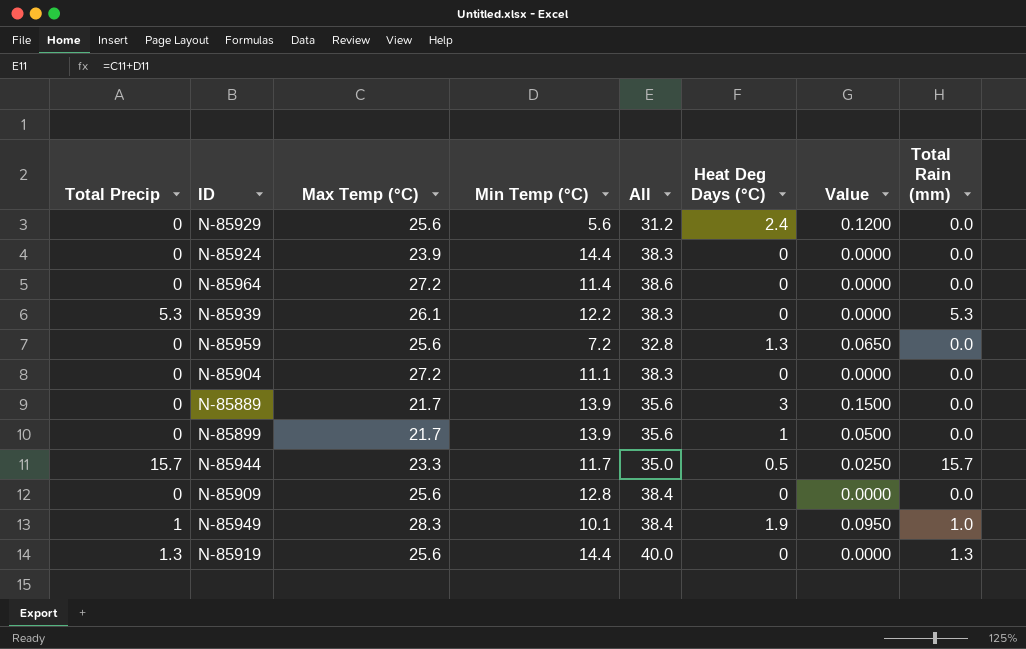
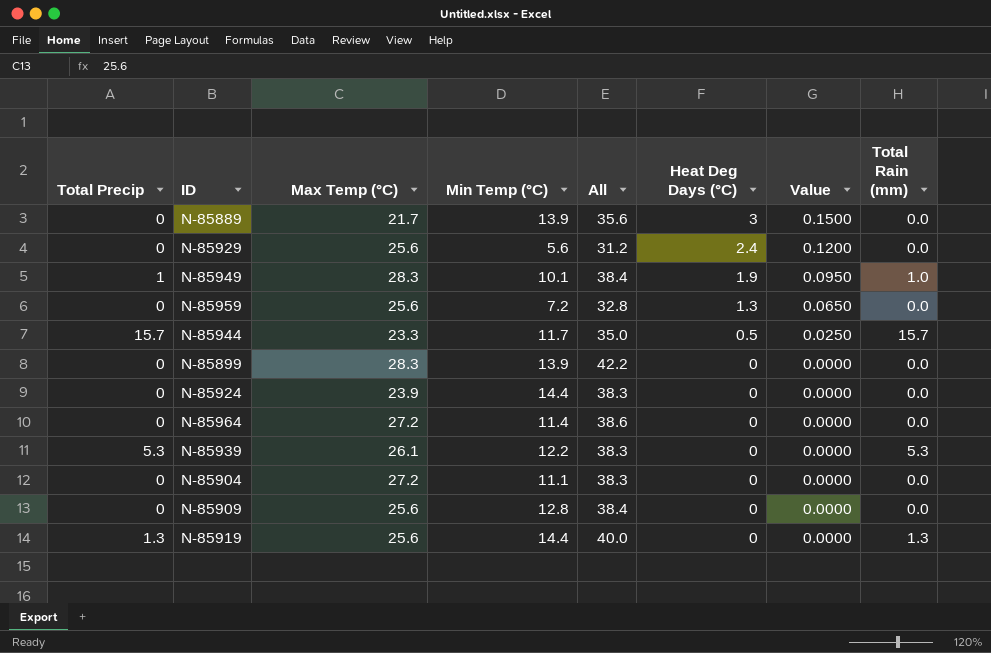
row order: none -> Heat Deg Days (°C) descending
N-85899 | Max Temp (°C): 21.7 -> 28.3
N-85899 | All: 35.6 -> 42.2
N-85899 | Heat Deg Days (°C): 1 -> 0
N-85899 | Value: 0.0500 -> 0.0000

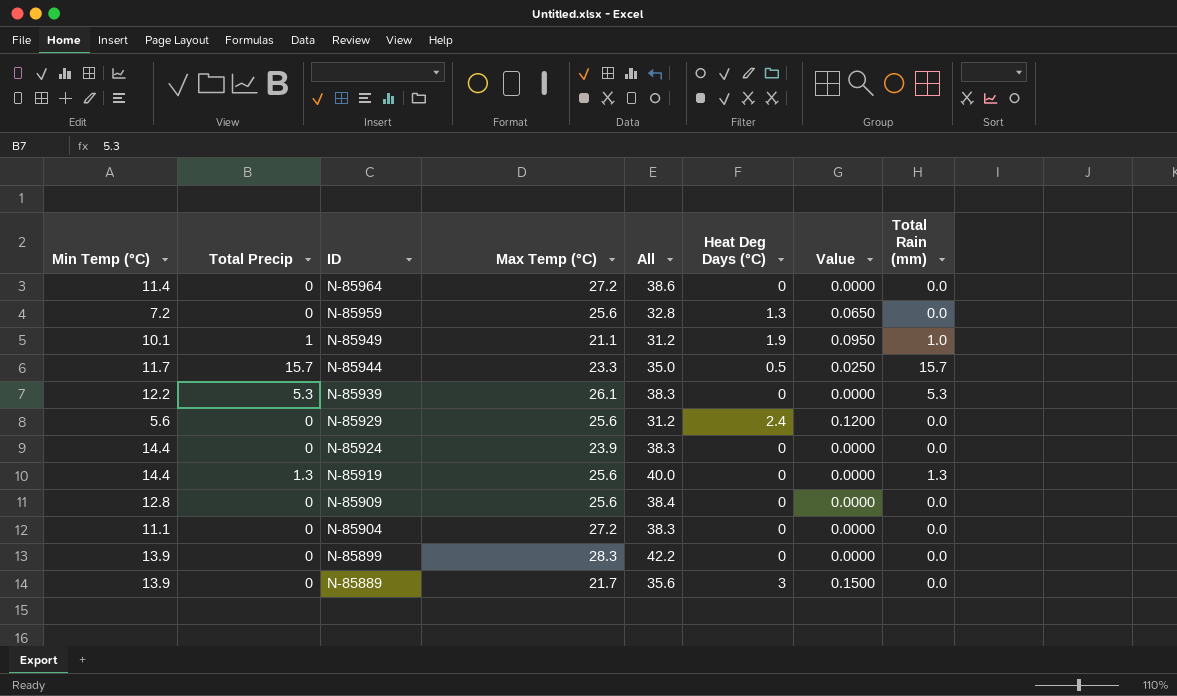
row order: Heat Deg Days (°C) descending -> ID descending
column Min Temp (°C) | position: 4 -> 1
N-85949 | Max Temp (°C): 28.3 -> 21.1
N-85949 | All: 38.4 -> 31.2

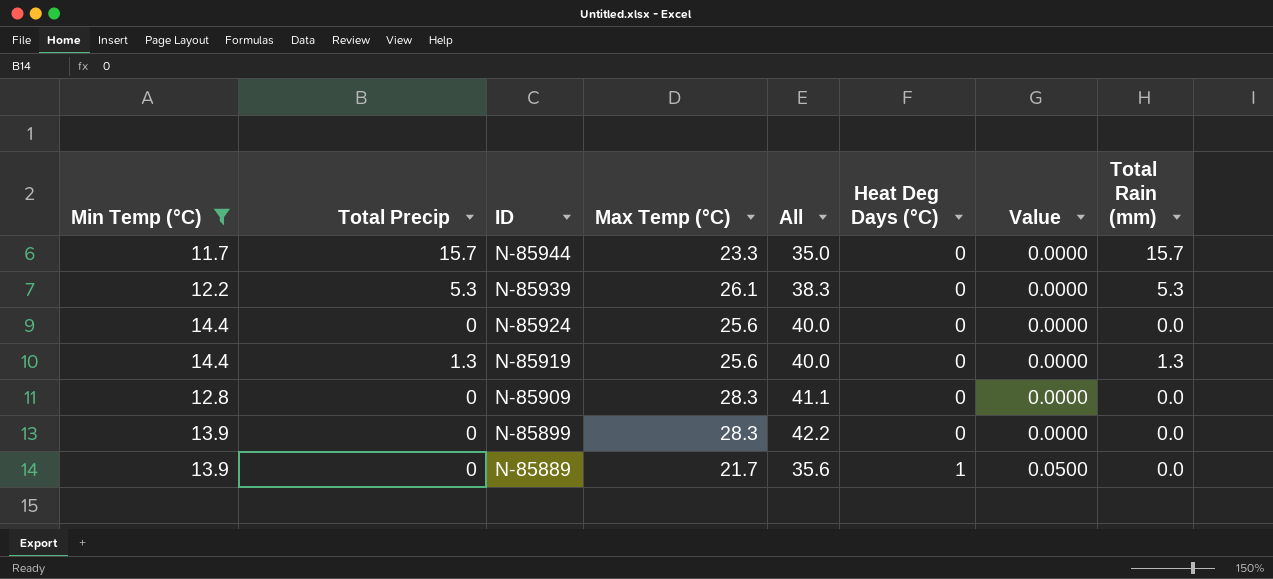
filter: none -> Min Temp (°C) >= 11.7
N-85944 | Heat Deg Days (°C): 0.5 -> 0
N-85944 | Value: 0.0250 -> 0.0000
N-85924 | Max Temp (°C): 23.9 -> 25.6
N-85924 | All: 38.3 -> 40.0
N-85909 | Max Temp (°C): 25.6 -> 28.3
N-85909 | All: 38.4 -> 41.1
N-85889 | Heat Deg Days (°C): 3 -> 1
N-85889 | Value: 0.1500 -> 0.0500

